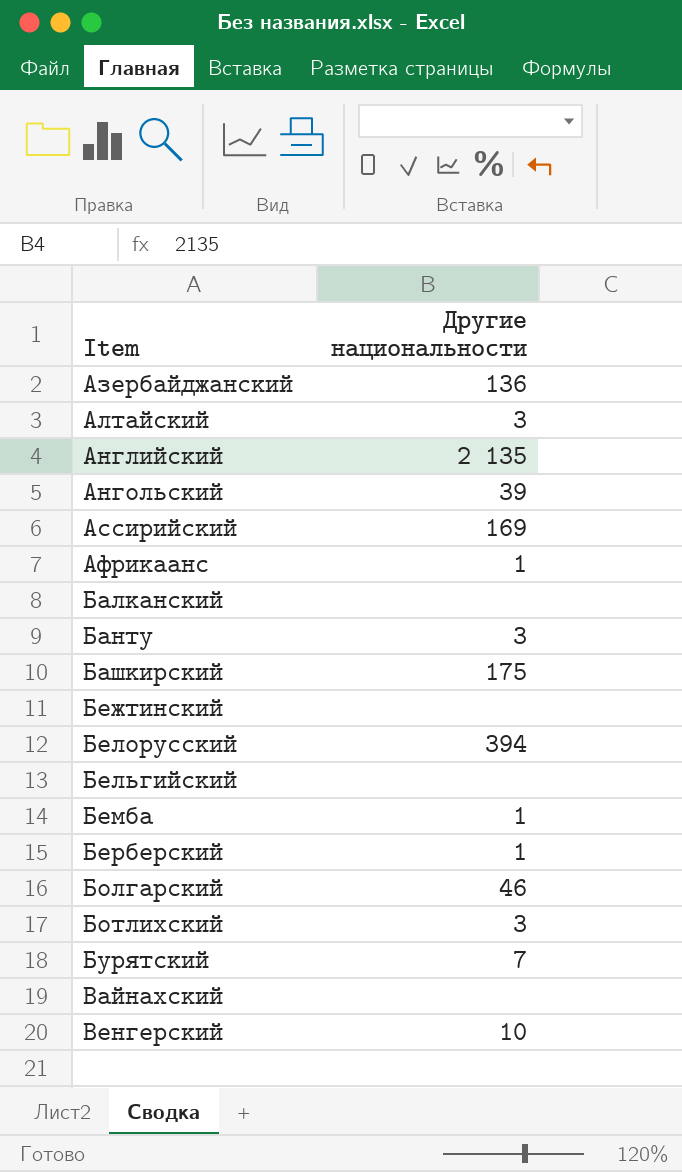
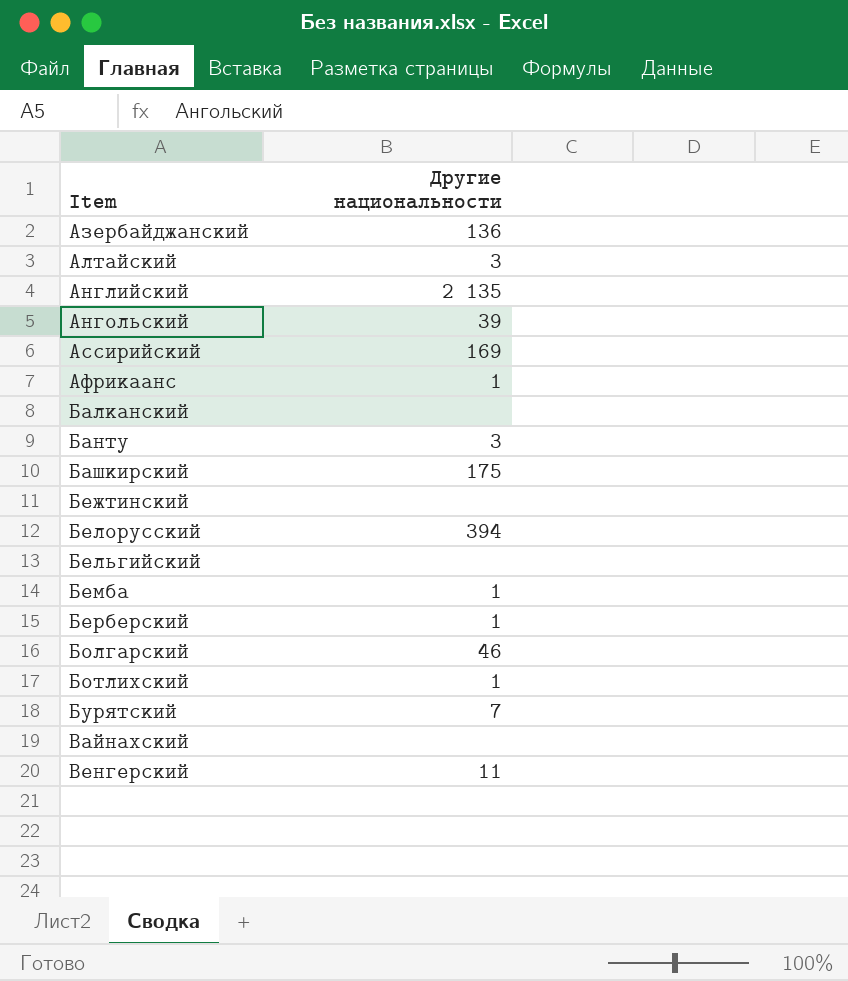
Ботлихский | Другие национальности: 3 -> 1
Венгерский | Другие национальности: 10 -> 11

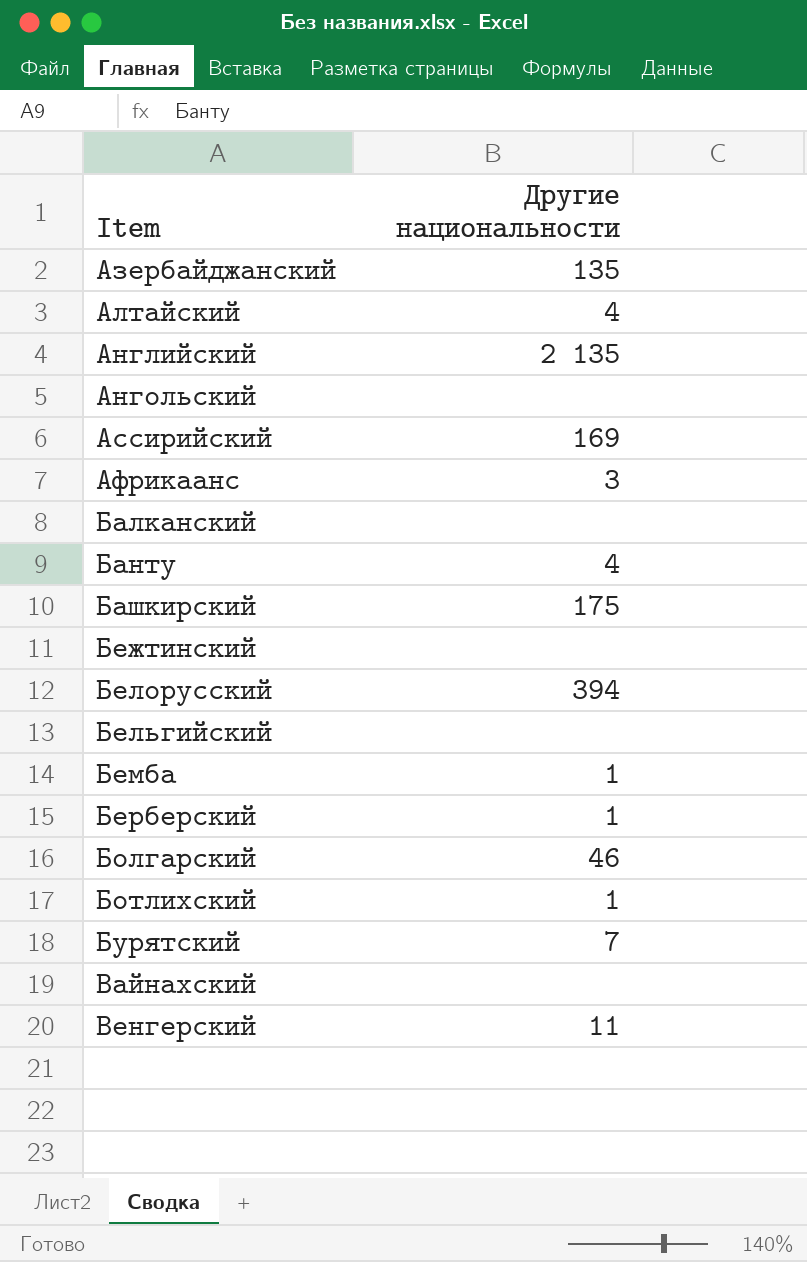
Азербайджанский | Другие национальности: 136 -> 135
Алтайский | Другие национальности: 3 -> 4
Ангольский | Другие национальности: 39 -> none
Африкаанс | Другие национальности: 1 -> 3
Банту | Другие национальности: 3 -> 4

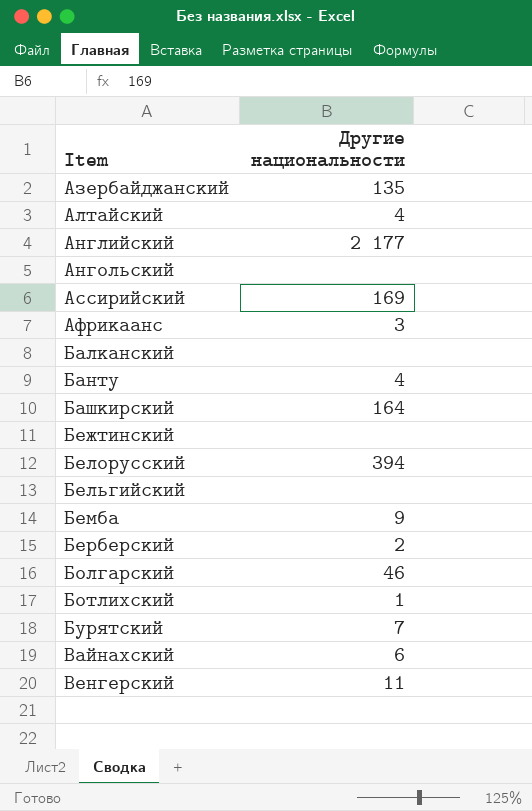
Английский | Другие национальности: 2 135 -> 2 177
Башкирский | Другие национальности: 175 -> 164
Бемба | Другие национальности: 1 -> 9
Берберский | Другие национальности: 1 -> 2
Вайнахский | Другие национальности: none -> 6

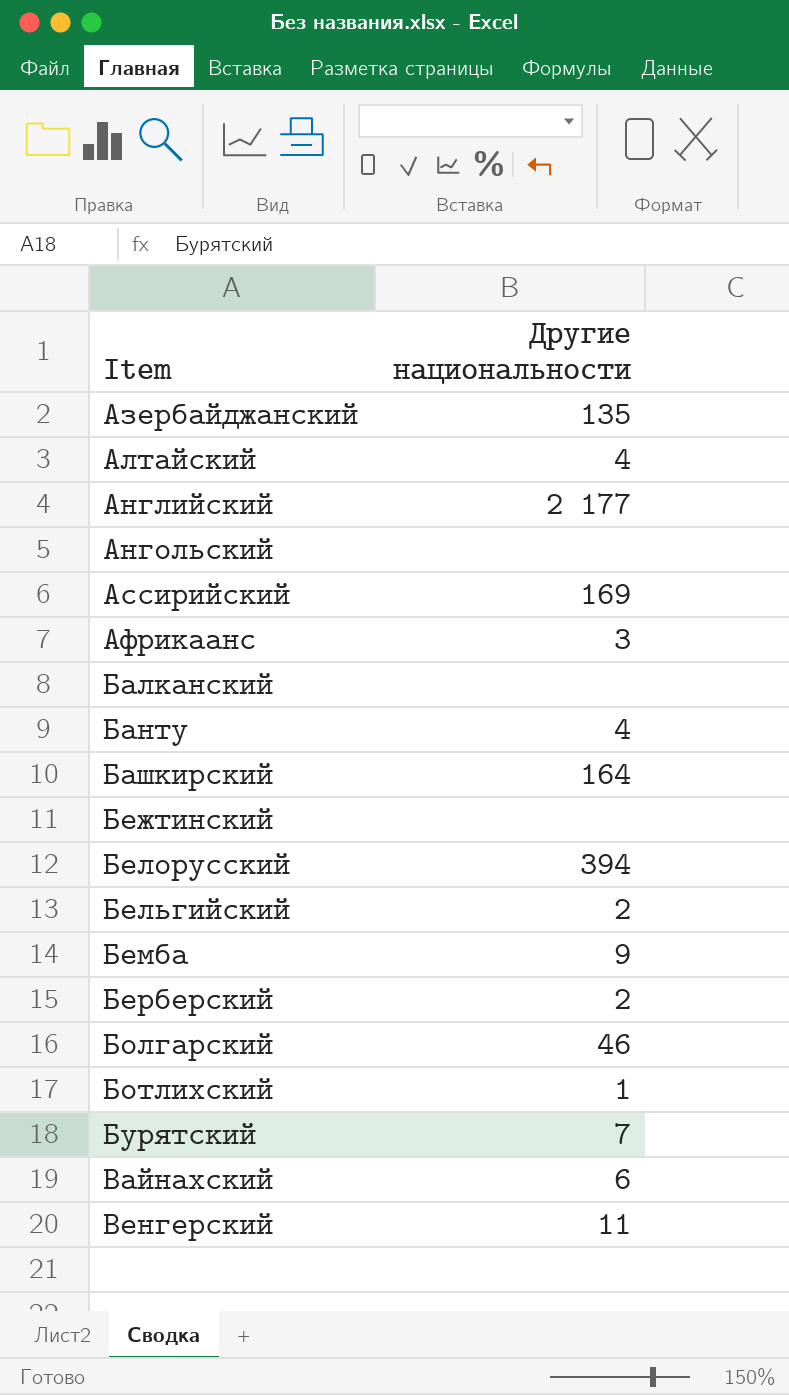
Бельгийский | Другие национальности: none -> 2

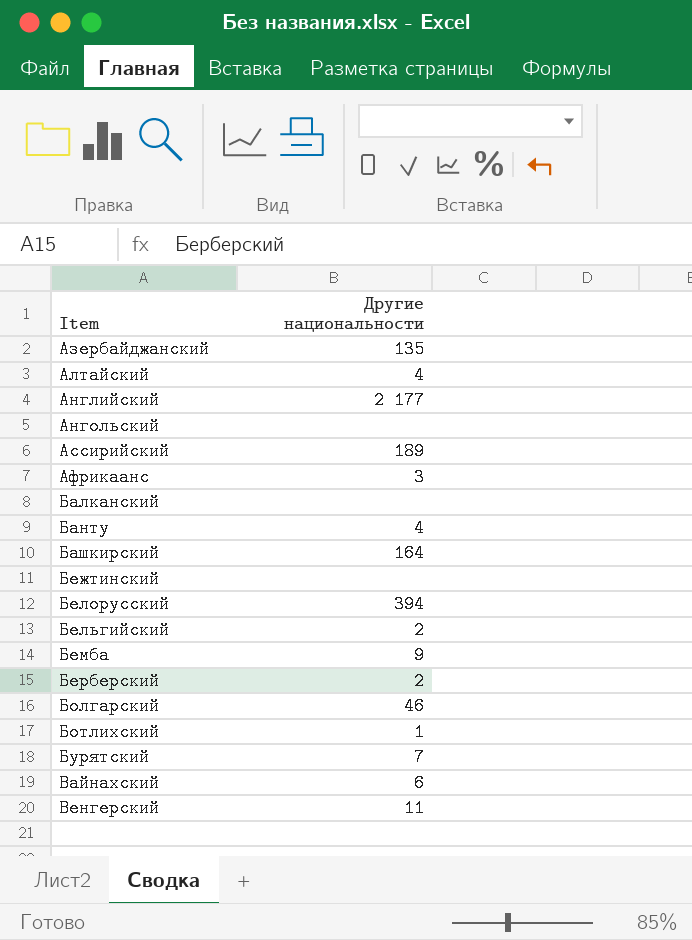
Ассирийский | Другие национальности: 169 -> 189

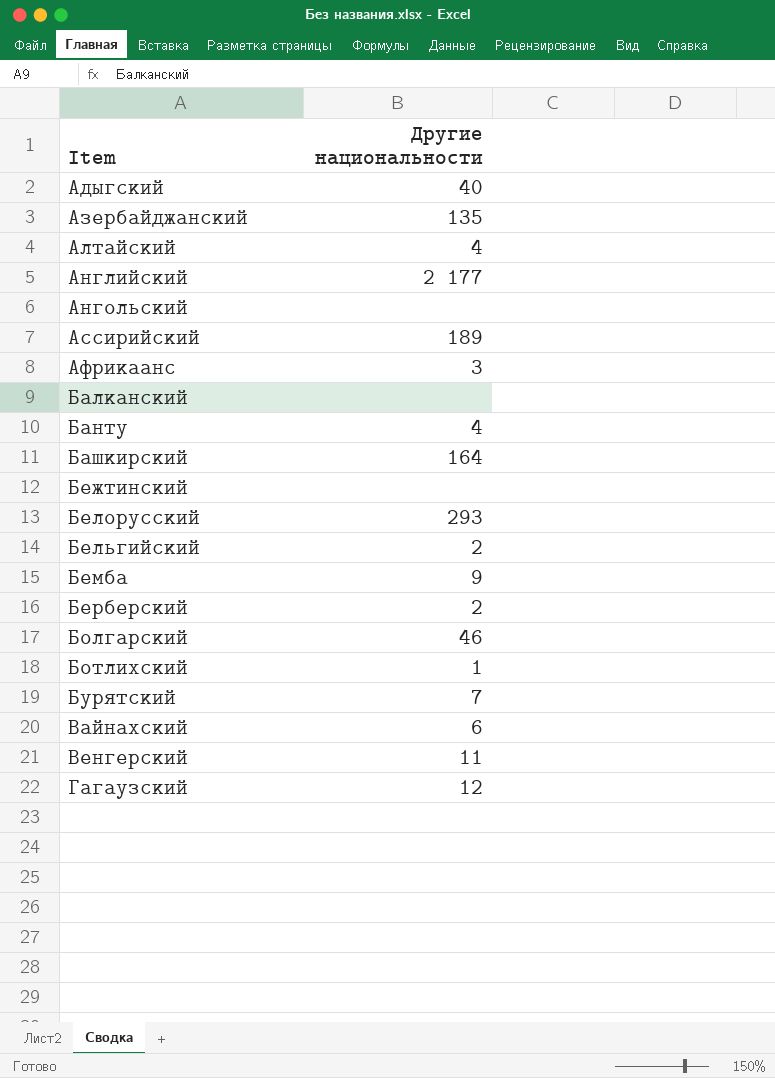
row Адыгский: none -> 40
Белорусский | Другие национальности: 394 -> 293
row Гагаузский: none -> 12

